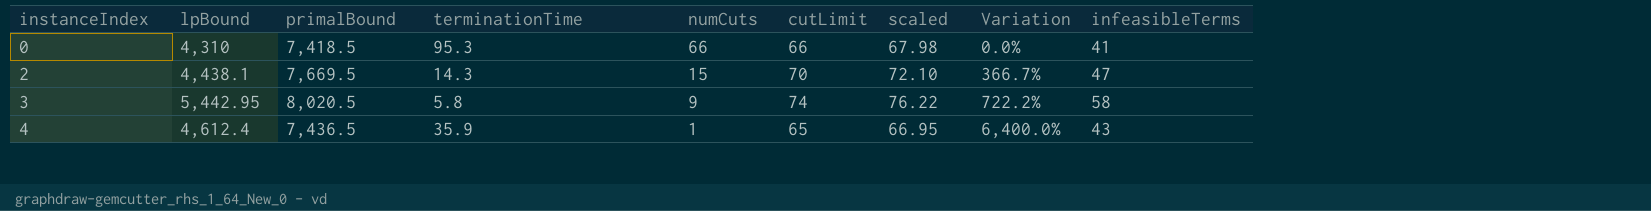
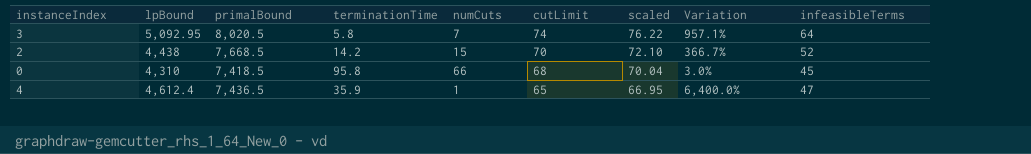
row order: instanceIndex ascending -> cutLimit descending
3 | lpBound: 5,442.95 -> 5,092.95
3 | numCuts: 9 -> 7
3 | Variation: 722.2% -> 957.1%
3 | infeasibleTerms: 58 -> 64
2 | lpBound: 4,438.1 -> 4,438
2 | primalBound: 7,669.5 -> 7,668.5
2 | terminationTime: 14.3 -> 14.2
2 | infeasibleTerms: 47 -> 52
0 | terminationTime: 95.3 -> 95.8
0 | cutLimit: 66 -> 68
0 | scaled: 67.98 -> 70.04
0 | Variation: 0.0% -> 3.0%
0 | infeasibleTerms: 41 -> 45
4 | infeasibleTerms: 43 -> 47

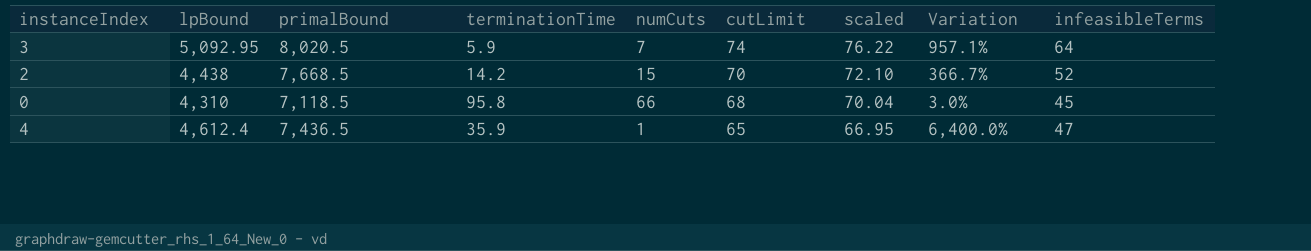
3 | terminationTime: 5.8 -> 5.9
0 | primalBound: 7,418.5 -> 7,118.5

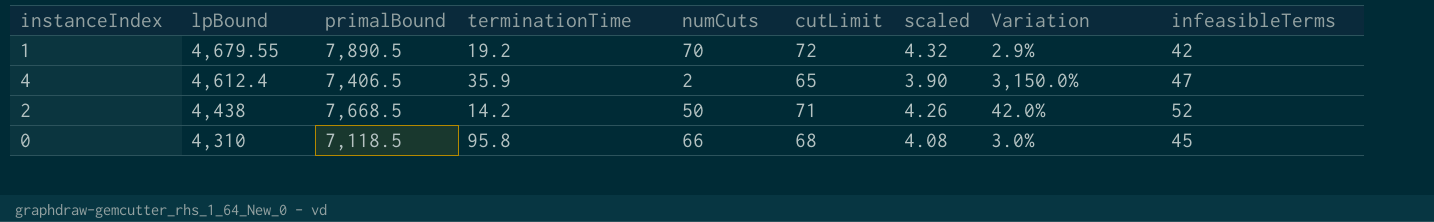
row order: cutLimit descending -> lpBound descending
column scaled | formula: [cutLimit] * 1.03 -> [cutLimit] * 0.06
row 3: 5,092.95 | 8,020.5 | 5.9 | 7 | 74 | 76.22 | 957.1% | 64 -> none
row 1: none -> 4,679.55 | 7,890.5 | 19.2 | 70 | 72 | 4.32 | 2.9% | 42
4 | primalBound: 7,436.5 -> 7,406.5
4 | numCuts: 1 -> 2
4 | Variation: 6,400.0% -> 3,150.0%
2 | numCuts: 15 -> 50
2 | cutLimit: 70 -> 71
2 | Variation: 366.7% -> 42.0%

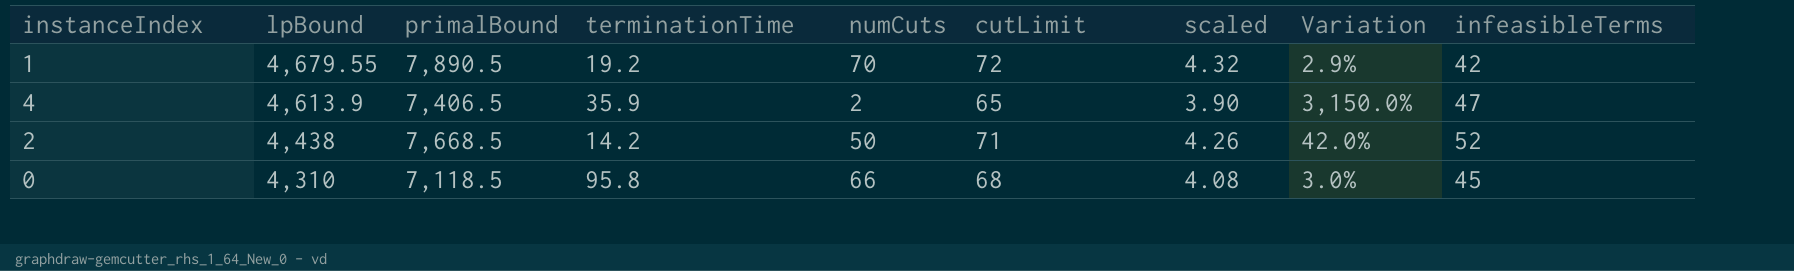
4 | lpBound: 4,612.4 -> 4,613.9

